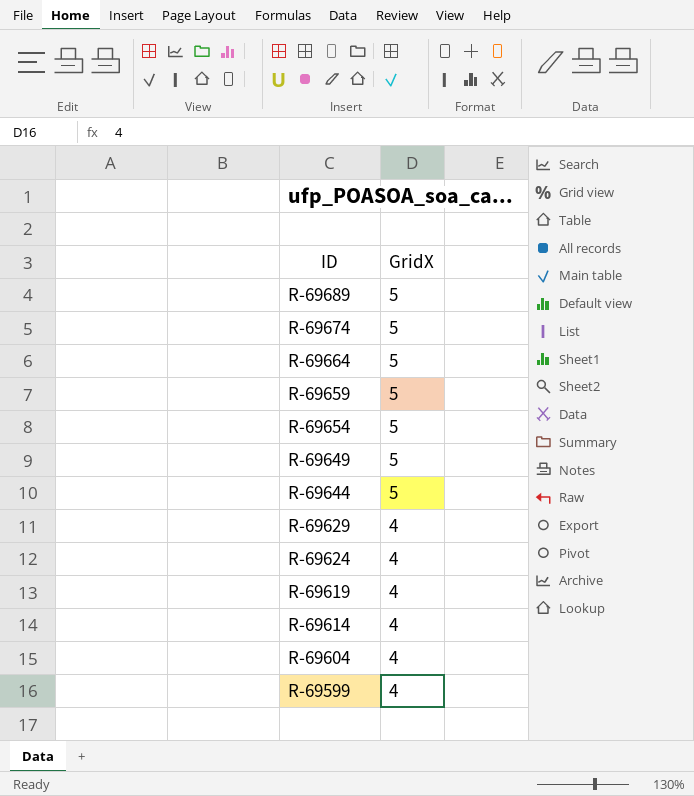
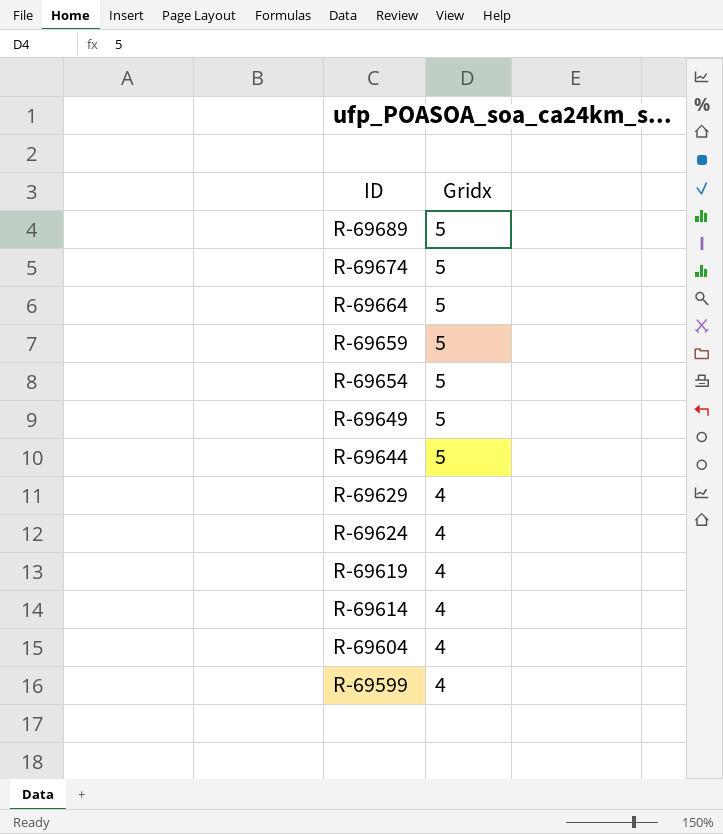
column name: GridX -> Gridx

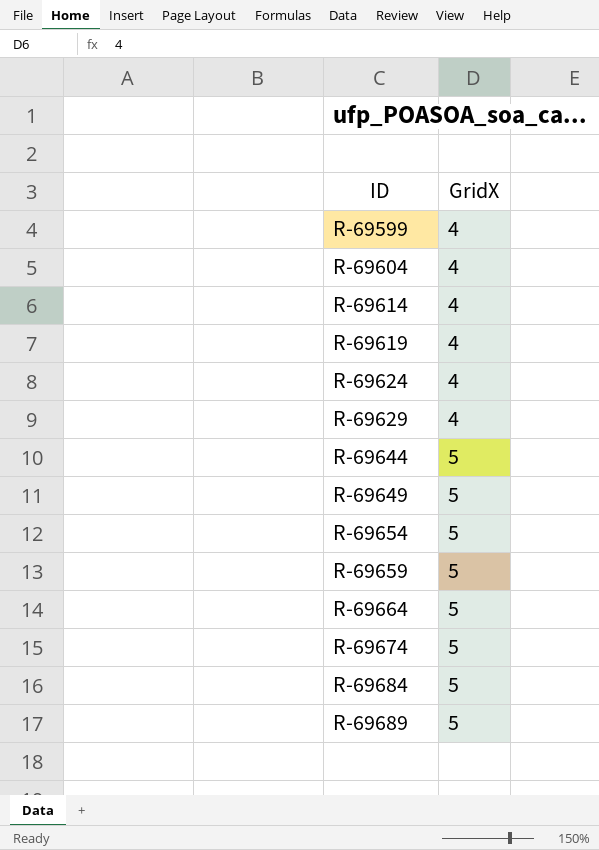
row order: ID descending -> ID ascending
column name: Gridx -> GridX
row R-69684: none -> 5

